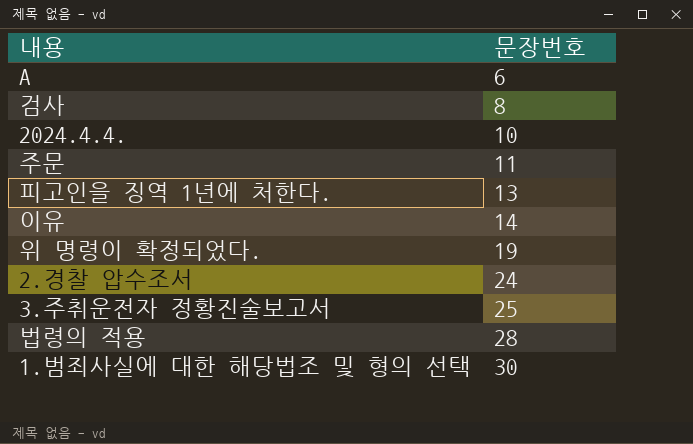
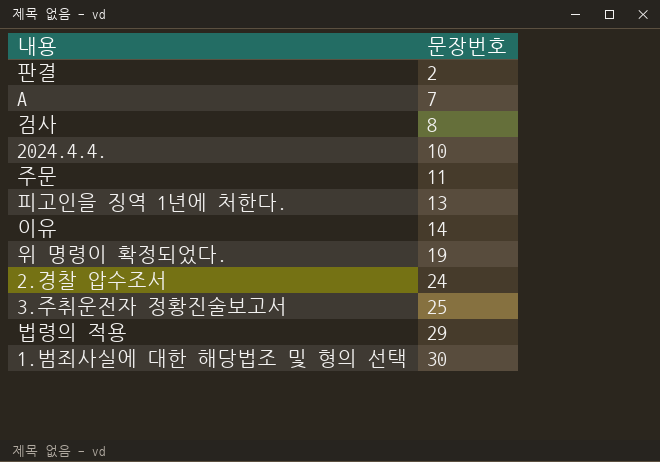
row 판결: none -> 2
A | 문장번호: 6 -> 7
법령의 적용 | 문장번호: 28 -> 29

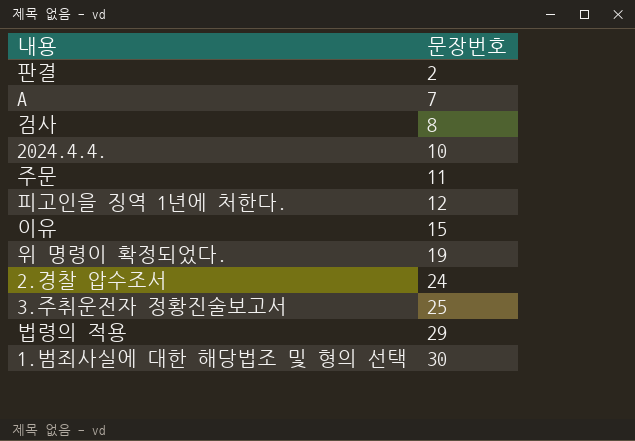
피고인을 징역 1년에 처한다. | 문장번호: 13 -> 12
이유 | 문장번호: 14 -> 15

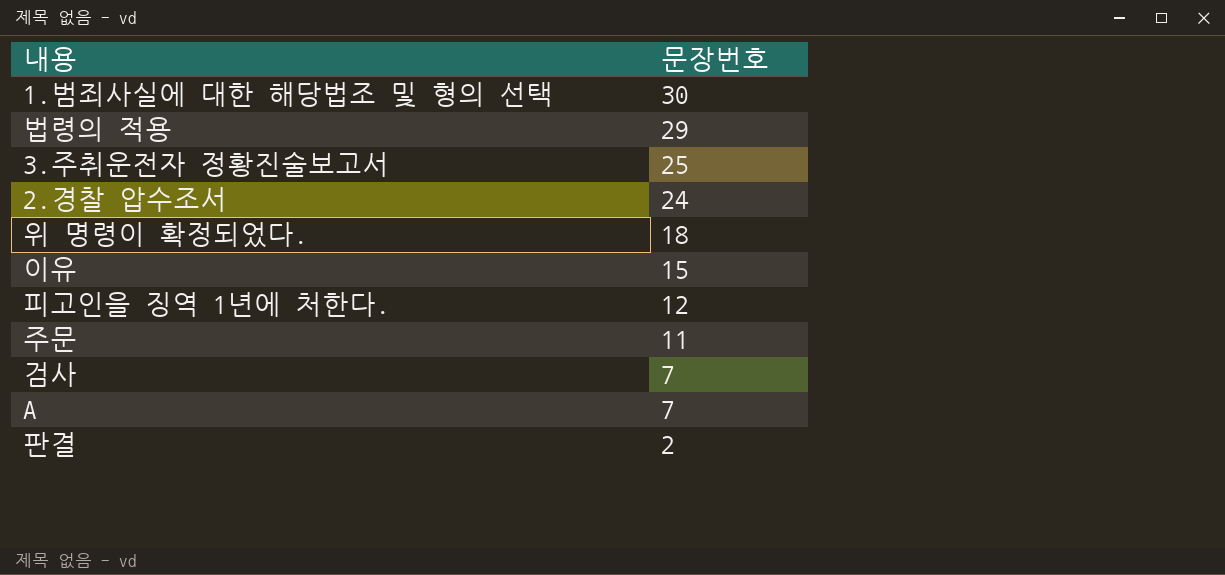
row order: 문장번호 ascending -> 문장번호 descending
row 2024.4.4.: 10 -> none
위 명령이 확정되었다. | 문장번호: 19 -> 18
검사 | 문장번호: 8 -> 7

